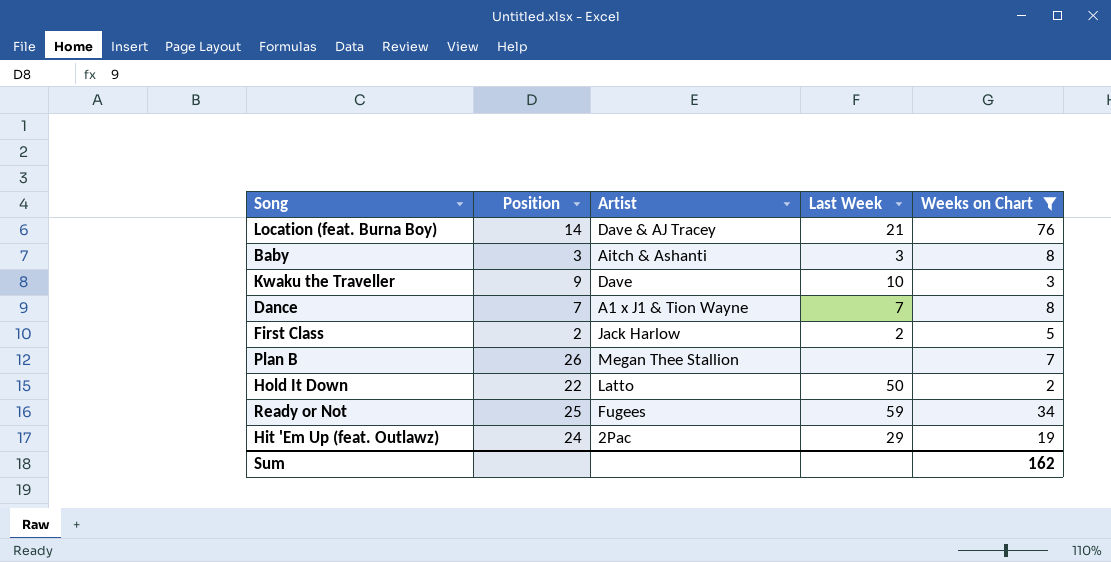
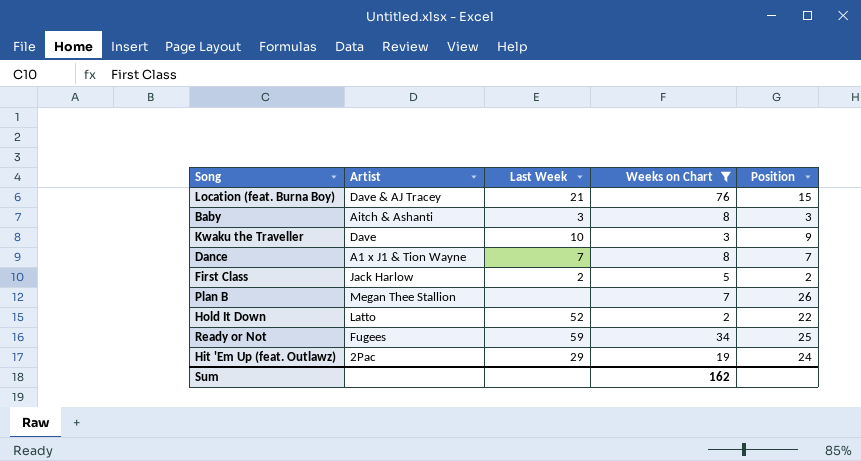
column Position | position: 2 -> 5
Location (feat. Burna Boy) | Position: 14 -> 15
Hold It Down | Last Week: 50 -> 52

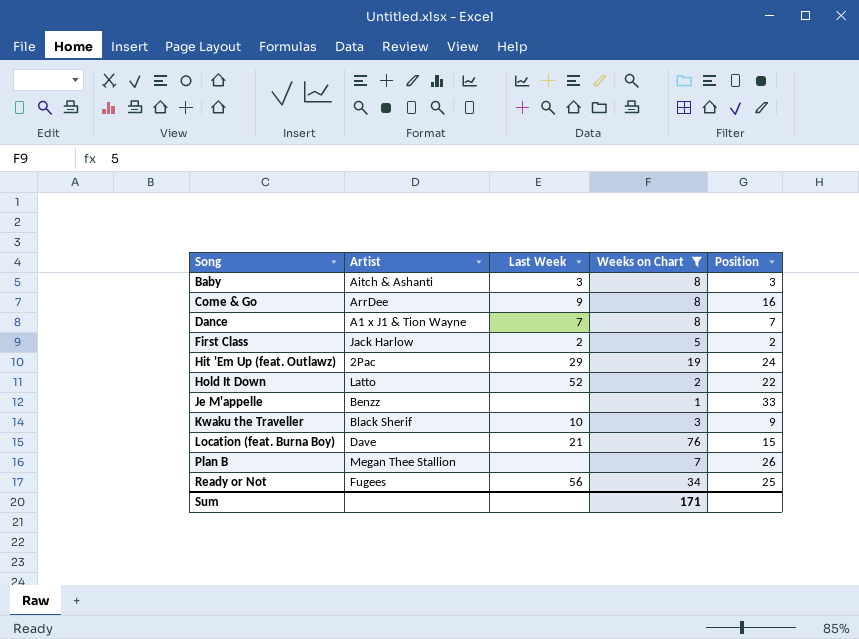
row order: none -> Song ascending
row Come & Go: none -> ArrDee | 9 | 8 | 16
row Je M'appelle: none -> Benzz | none | 1 | 33
Kwaku the Traveller | Artist: Dave -> Black Sherif
Location (feat. Burna Boy) | Artist: Dave & AJ Tracey -> Dave
Ready or Not | Last Week: 59 -> 56
Sum | Weeks on Chart: 162 -> 171

